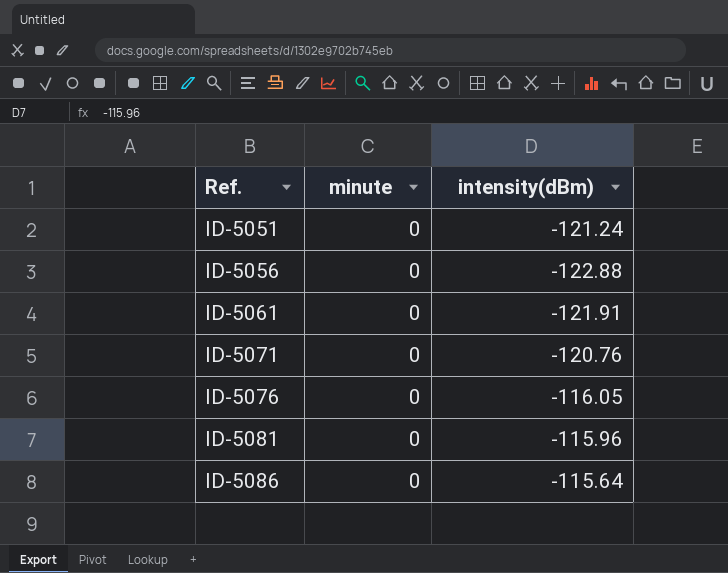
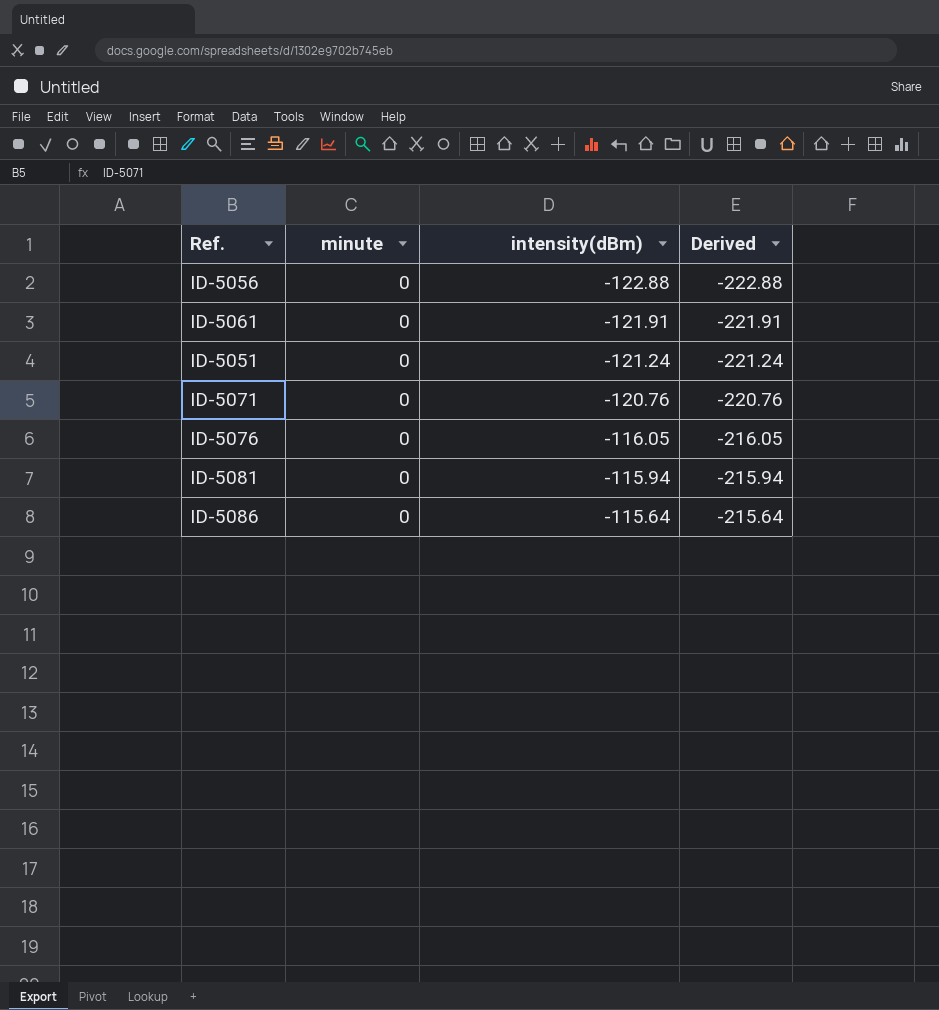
row order: Ref. ascending -> intensity(dBm) ascending
column Derived | formula: none -> [intensity(dBm)] - 100
ID-5081 | intensity(dBm): -115.96 -> -115.94

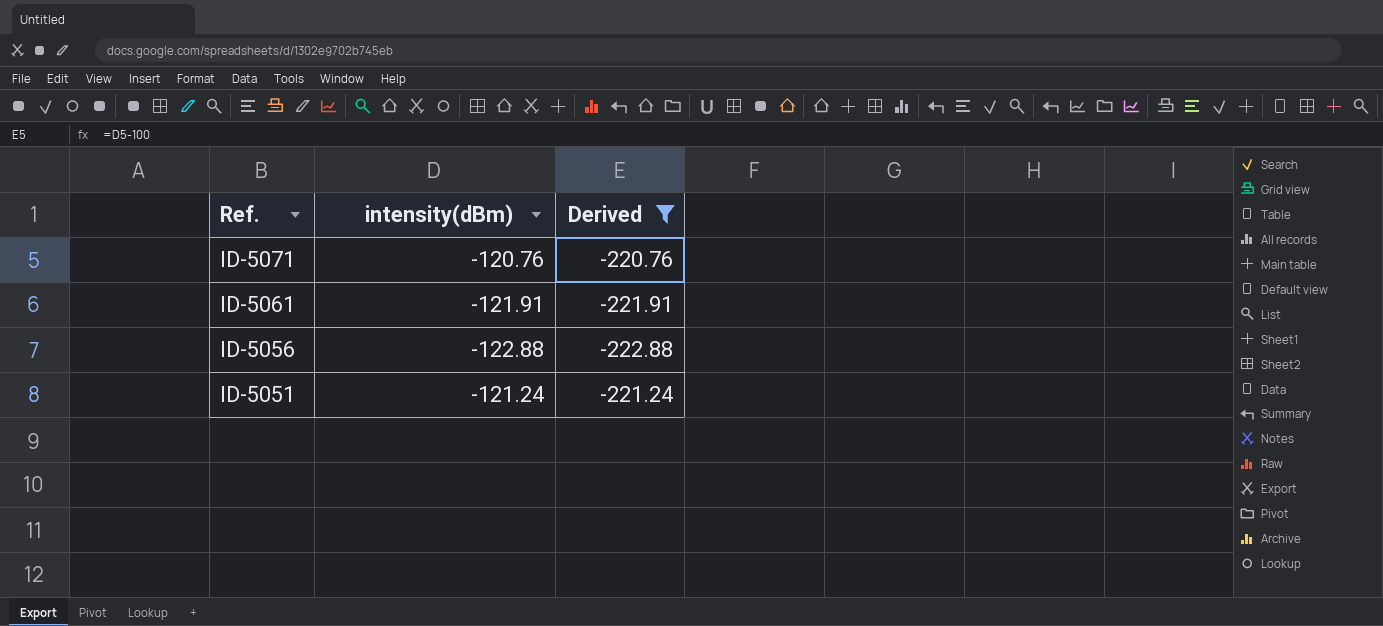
filter: none -> Derived <= -220.76
row order: intensity(dBm) ascending -> Ref. descending
column minute | position: 2 -> none

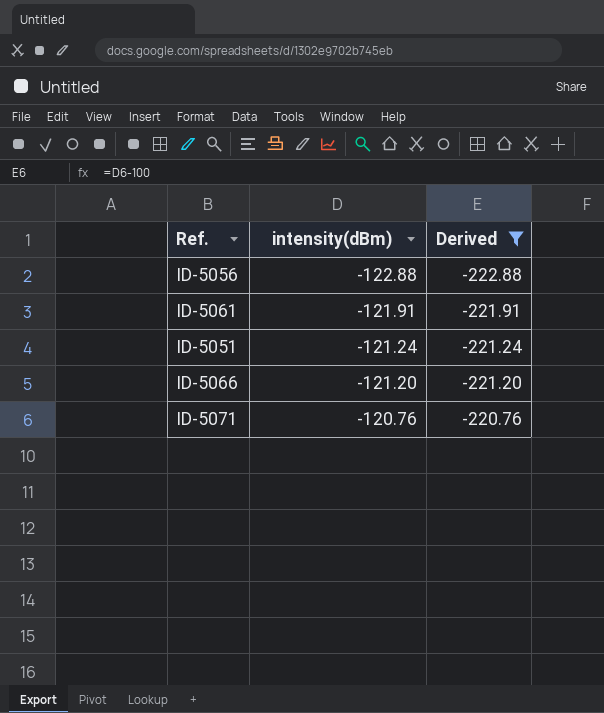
row order: Ref. descending -> intensity(dBm) ascending
row ID-5066: none -> -121.20 | -221.20

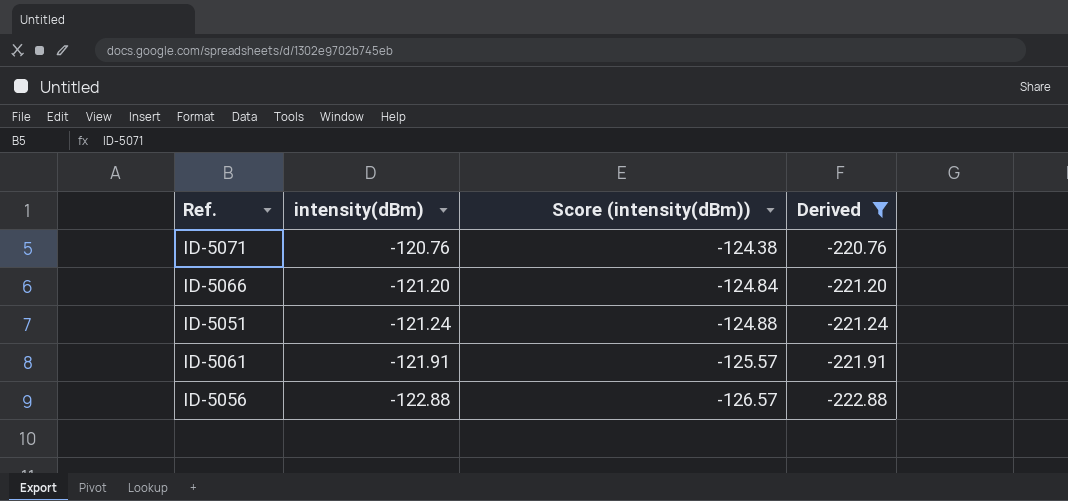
row order: intensity(dBm) ascending -> intensity(dBm) descending
column Score (intensity(dBm)) | formula: none -> [intensity(dBm)] * 1.03

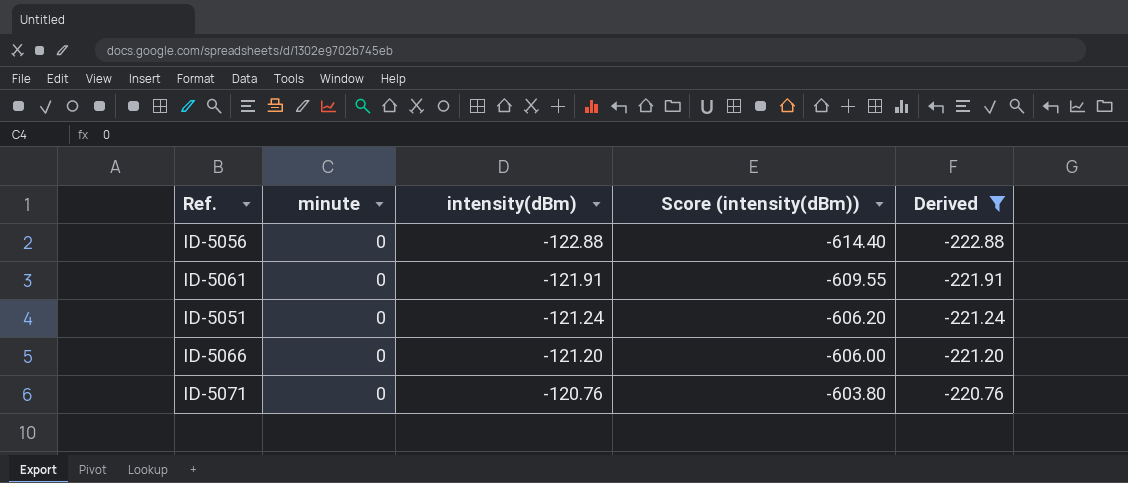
row order: intensity(dBm) descending -> intensity(dBm) ascending
column minute | position: none -> 2
column Score (intensity(dBm)) | formula: [intensity(dBm)] * 1.03 -> [intensity(dBm)] * 5

